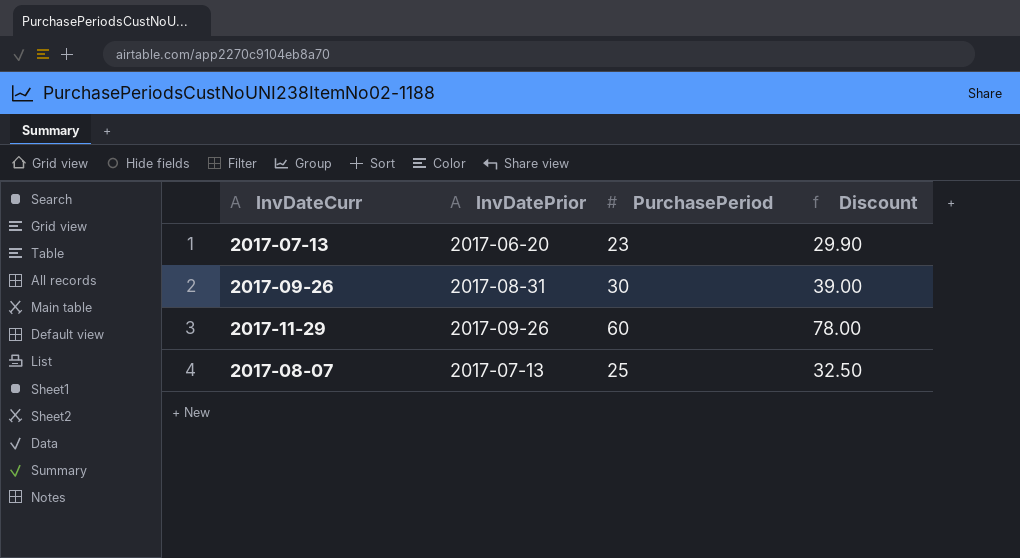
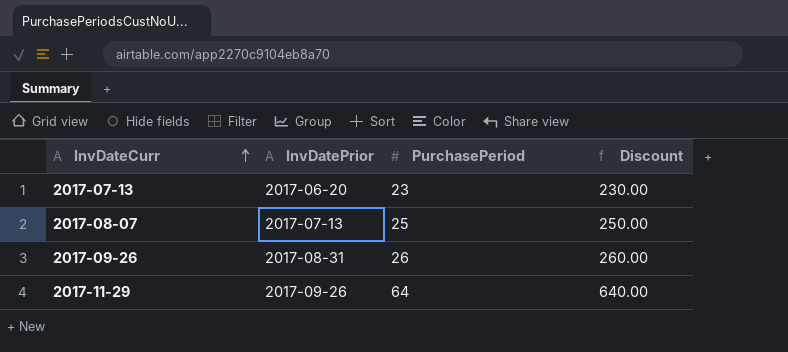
row order: none -> InvDateCurr ascending
column Discount | formula: [PurchasePeriod] * 1.3 -> [PurchasePeriod] * 10
2017-09-26 | PurchasePeriod: 30 -> 26
2017-11-29 | PurchasePeriod: 60 -> 64

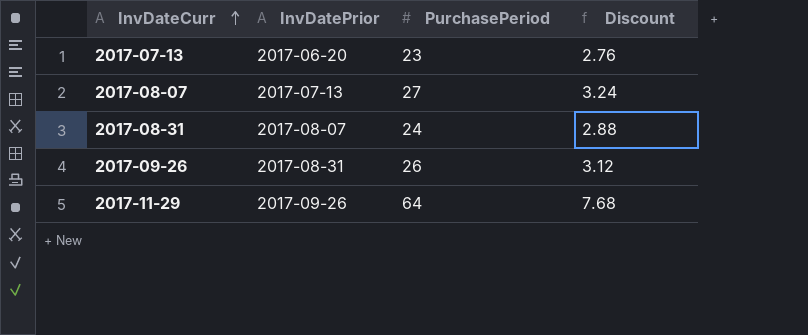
column Discount | formula: [PurchasePeriod] * 10 -> [PurchasePeriod] * 0.12
2017-08-07 | PurchasePeriod: 25 -> 27
row 2017-08-31: none -> 2017-08-07 | 24 | 2.88

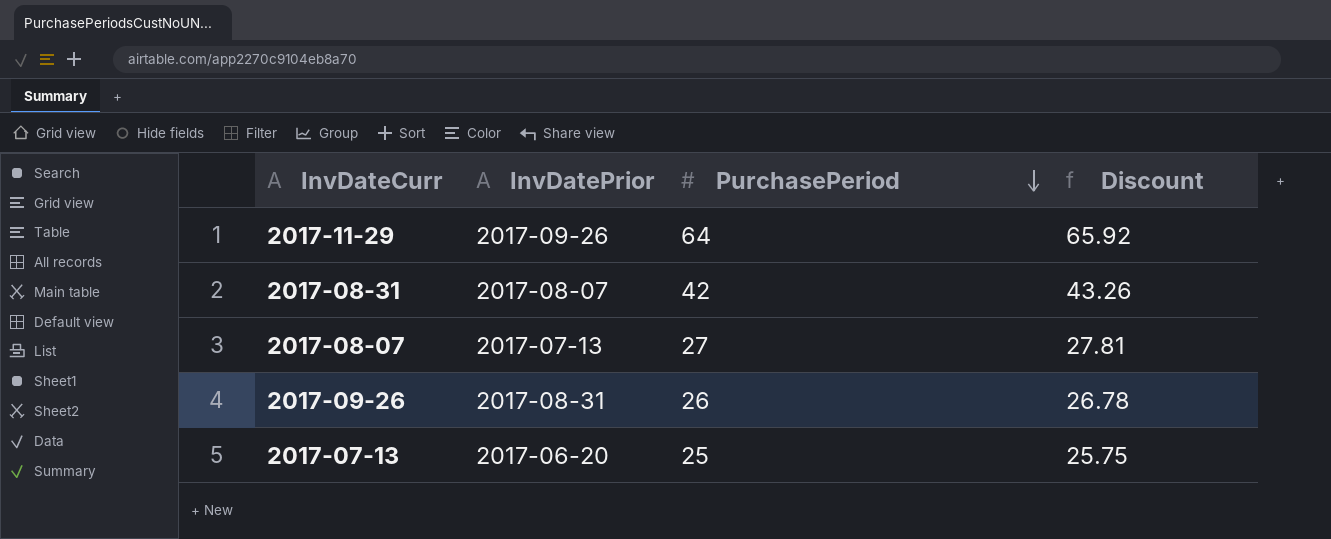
row order: InvDateCurr ascending -> PurchasePeriod descending
column Discount | formula: [PurchasePeriod] * 0.12 -> [PurchasePeriod] * 1.03
2017-08-31 | PurchasePeriod: 24 -> 42
2017-07-13 | PurchasePeriod: 23 -> 25

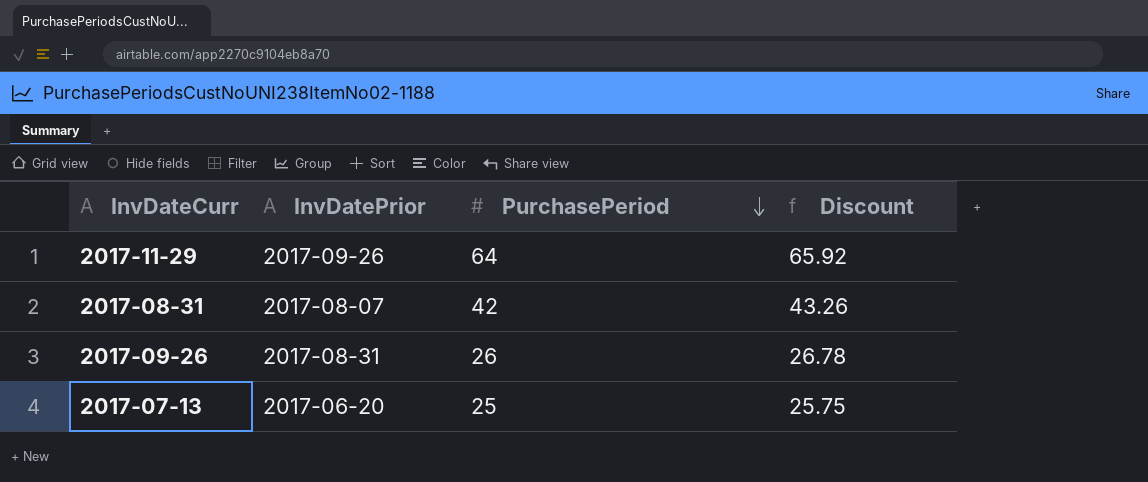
row 2017-08-07: 2017-07-13 | 27 | 27.81 -> none

